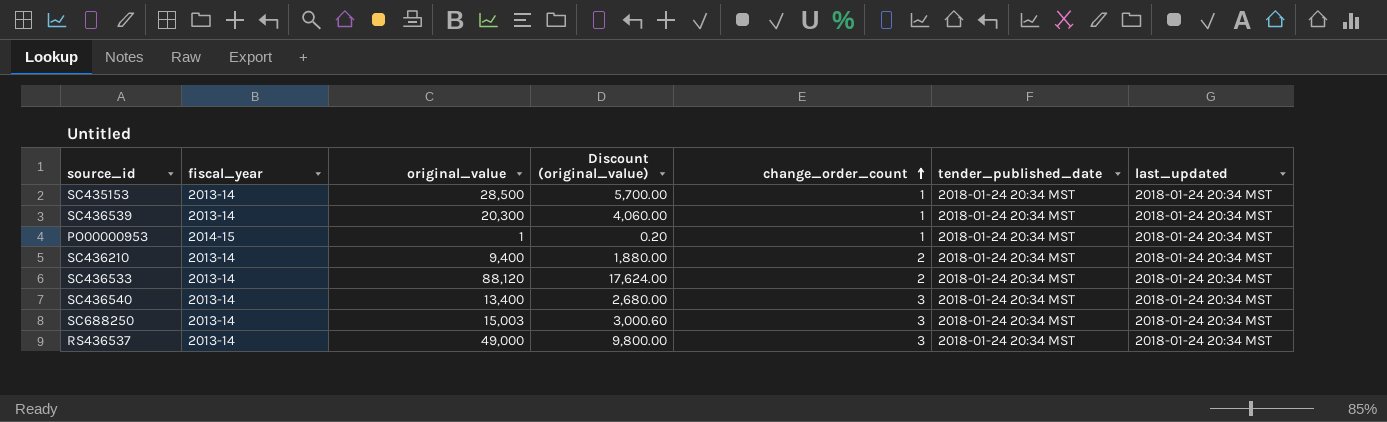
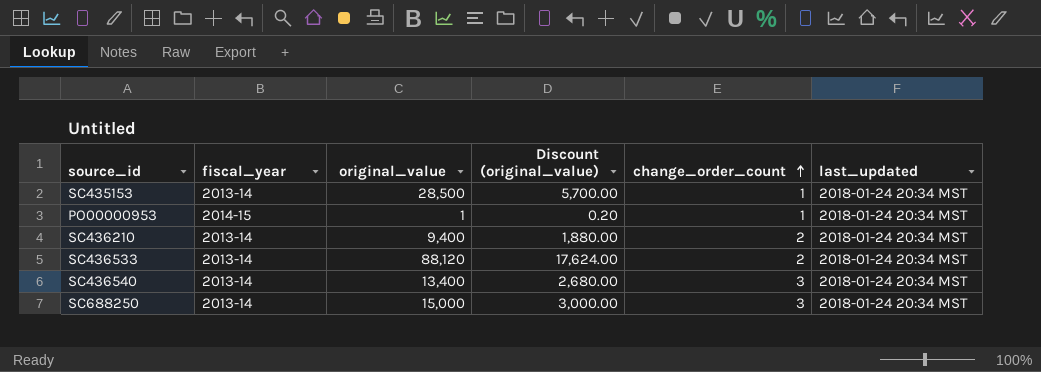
column tender_published_date | position: 6 -> none
row SC436539: 2013-14 | 20,300 | 4,060.00 | 1 | 2018-01-24 20:34 MST | 2018-01-24 20:34 MST -> none
row RS436537: 2013-14 | 49,000 | 9,800.00 | 3 | 2018-01-24 20:34 MST | 2018-01-24 20:34 MST -> none
SC688250 | original_value: 15,003 -> 15,000
SC688250 | Discount (original_value): 3,000.60 -> 3,000.00

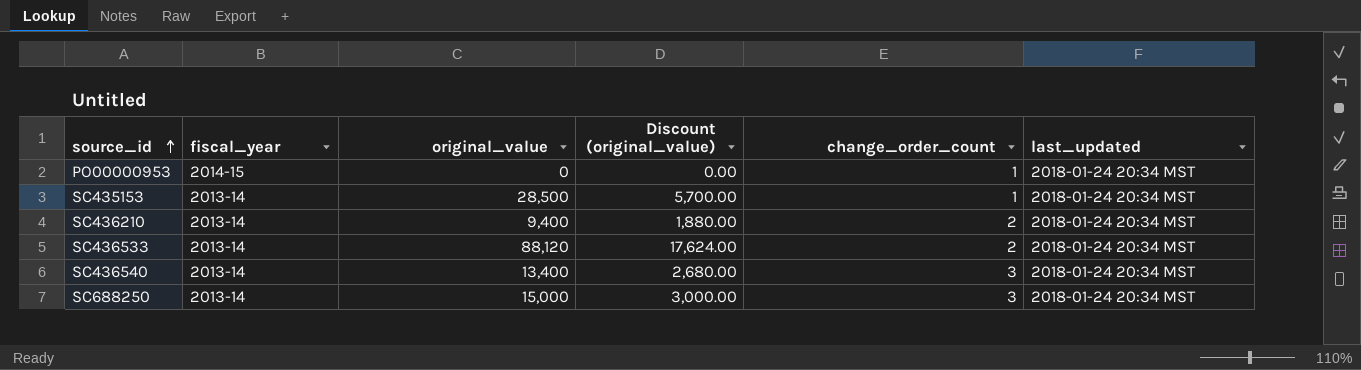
row order: change_order_count ascending -> source_id ascending
PO00000953 | original_value: 1 -> 0
PO00000953 | Discount (original_value): 0.20 -> 0.00

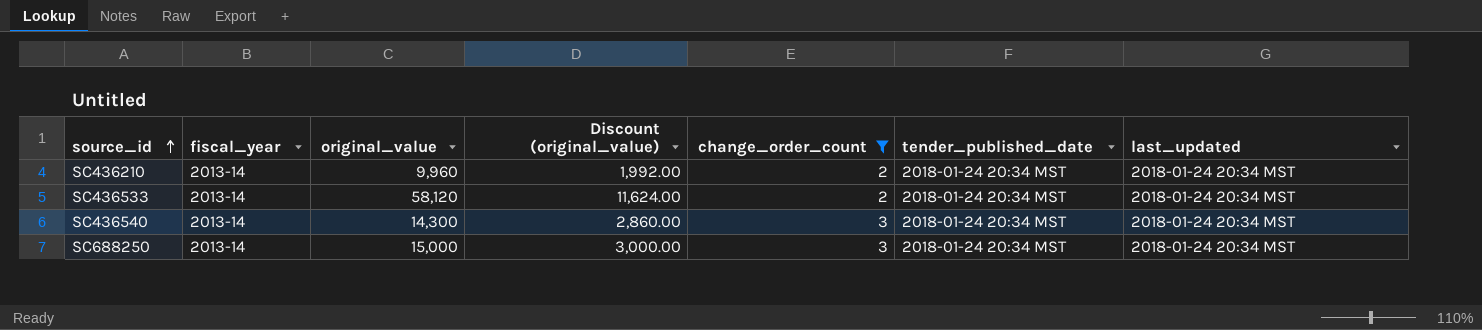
filter: none -> change_order_count != 1
column tender_published_date | position: none -> 6
SC436210 | original_value: 9,400 -> 9,960
SC436210 | Discount (original_value): 1,880.00 -> 1,992.00
SC436533 | original_value: 88,120 -> 58,120
SC436533 | Discount (original_value): 17,624.00 -> 11,624.00
SC436540 | original_value: 13,400 -> 14,300
SC436540 | Discount (original_value): 2,680.00 -> 2,860.00

